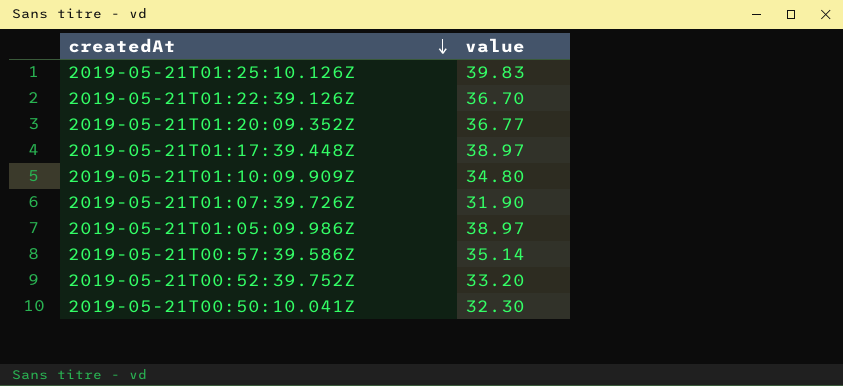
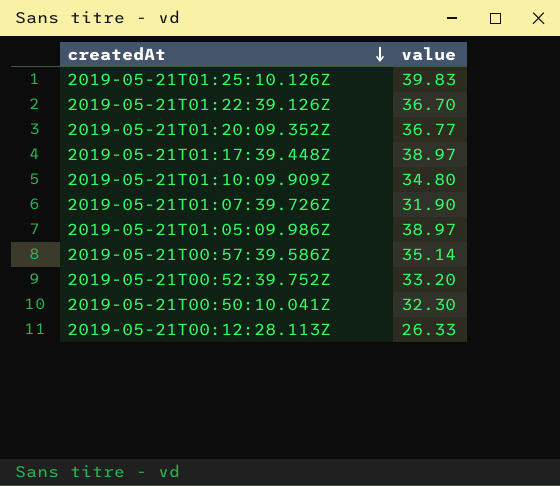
row 2019-05-21T00:12:28.113Z: none -> 26.33

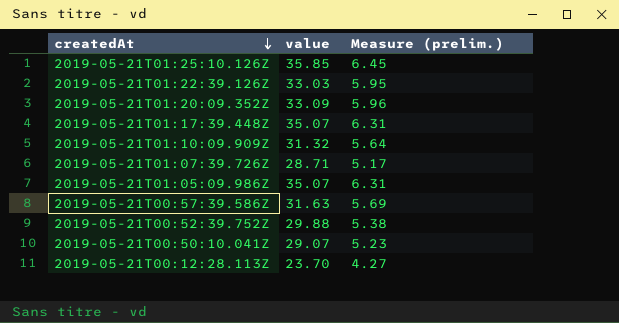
column Measure (prelim.) | formula: none -> [value] * 0.18
2019-05-21T01:25:10.126Z | value: 39.83 -> 35.85
2019-05-21T01:22:39.126Z | value: 36.70 -> 33.03
2019-05-21T01:20:09.352Z | value: 36.77 -> 33.09
2019-05-21T01:17:39.448Z | value: 38.97 -> 35.07
2019-05-21T01:10:09.909Z | value: 34.80 -> 31.32
2019-05-21T01:07:39.726Z | value: 31.90 -> 28.71
2019-05-21T01:05:09.986Z | value: 38.97 -> 35.07
2019-05-21T00:57:39.586Z | value: 35.14 -> 31.63
2019-05-21T00:52:39.752Z | value: 33.20 -> 29.88
2019-05-21T00:50:10.041Z | value: 32.30 -> 29.07
2019-05-21T00:12:28.113Z | value: 26.33 -> 23.70

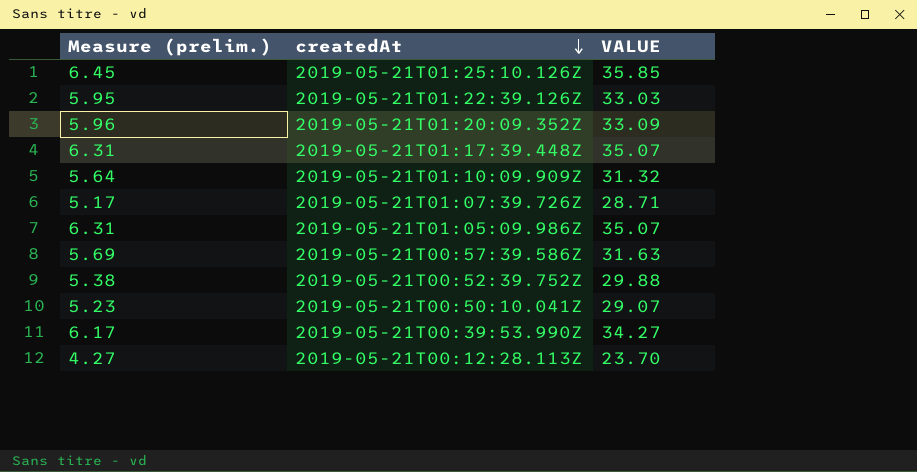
column Measure (prelim.) | position: 3 -> 1
column name: value -> VALUE
row 2019-05-21T00:39:53.990Z: none -> 6.17 | 34.27

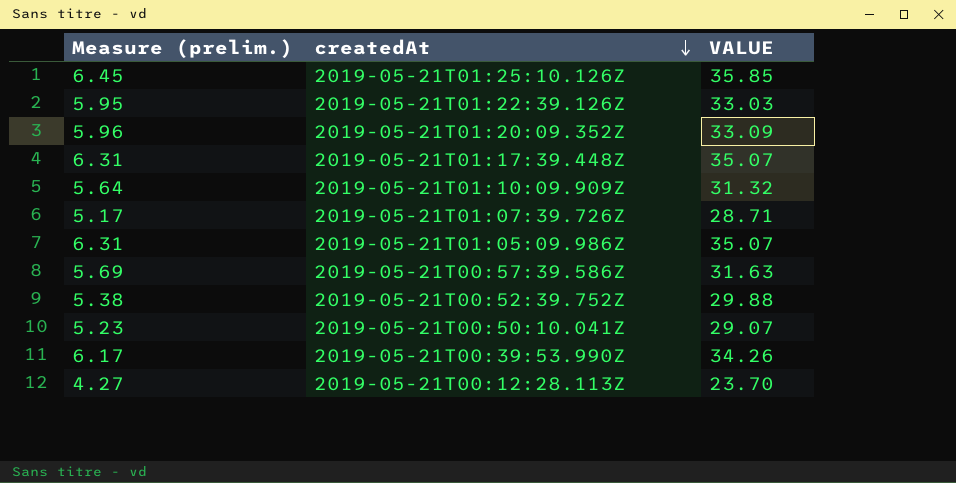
2019-05-21T00:39:53.990Z | VALUE: 34.27 -> 34.26

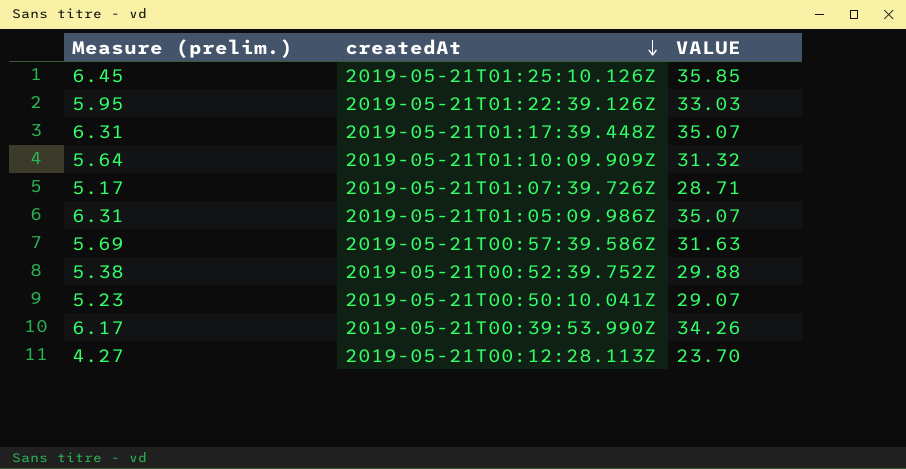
row 2019-05-21T01:20:09.352Z: 5.96 | 33.09 -> none

